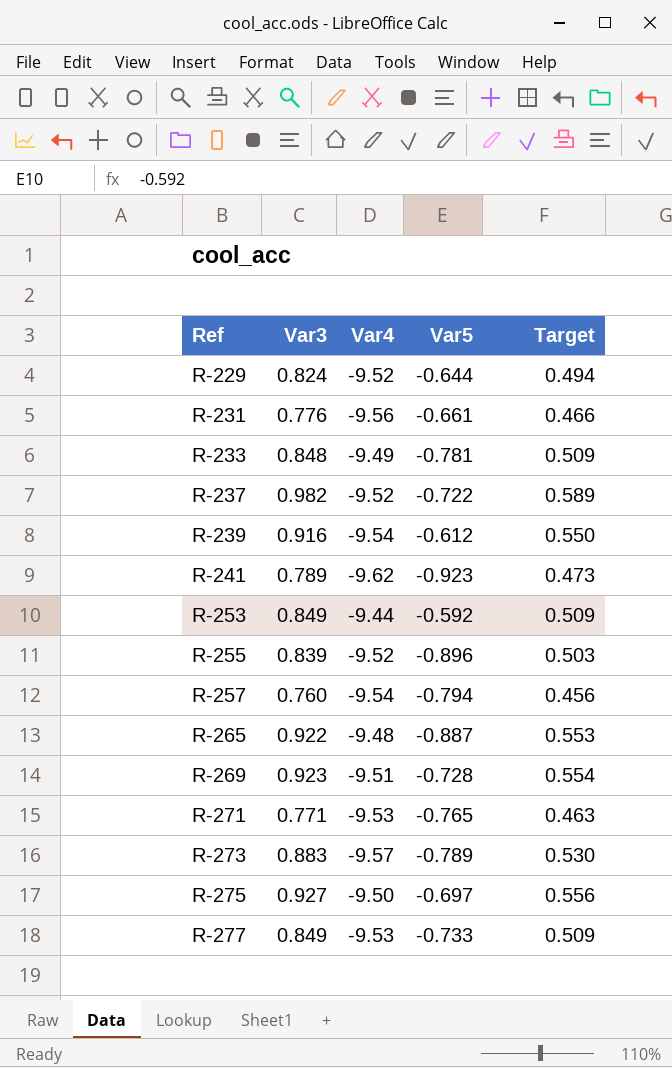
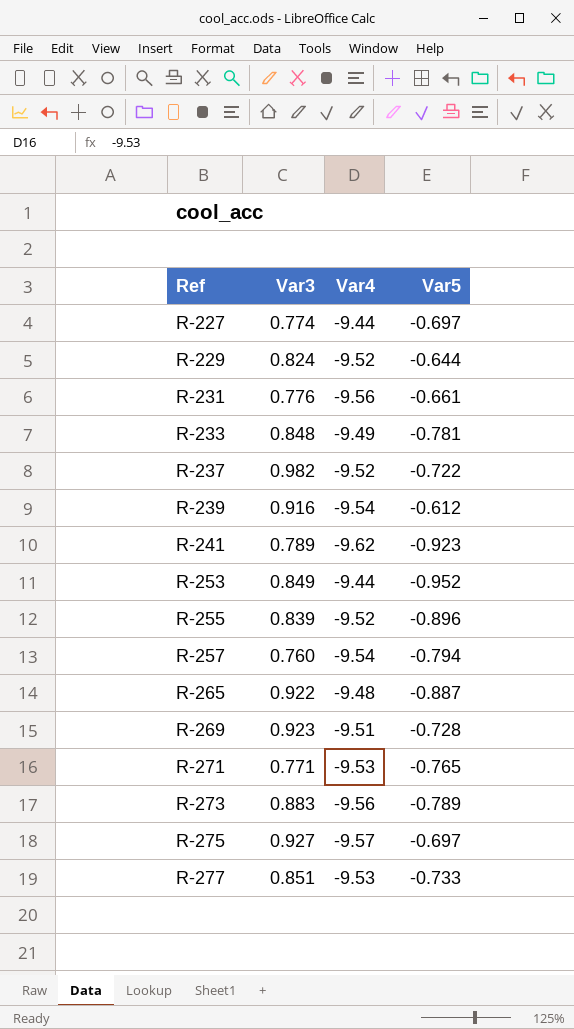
column Target | formula: [Var3] * 0.6 -> none
row R-227: none -> 0.774 | -9.44 | -0.697
R-253 | Var5: -0.592 -> -0.952
R-273 | Var4: -9.57 -> -9.56
R-275 | Var4: -9.50 -> -9.57
R-277 | Var3: 0.849 -> 0.851

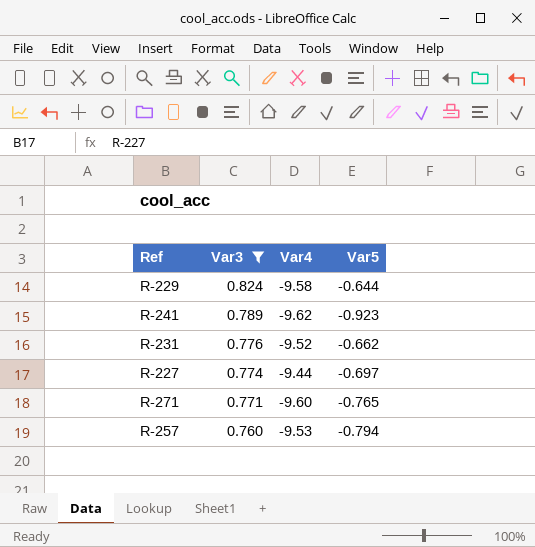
filter: none -> Var3 <= 0.824
row order: Ref ascending -> Var3 descending
R-229 | Var4: -9.52 -> -9.58
R-231 | Var4: -9.56 -> -9.52
R-231 | Var5: -0.661 -> -0.662
R-271 | Var4: -9.53 -> -9.60
R-257 | Var4: -9.54 -> -9.53

